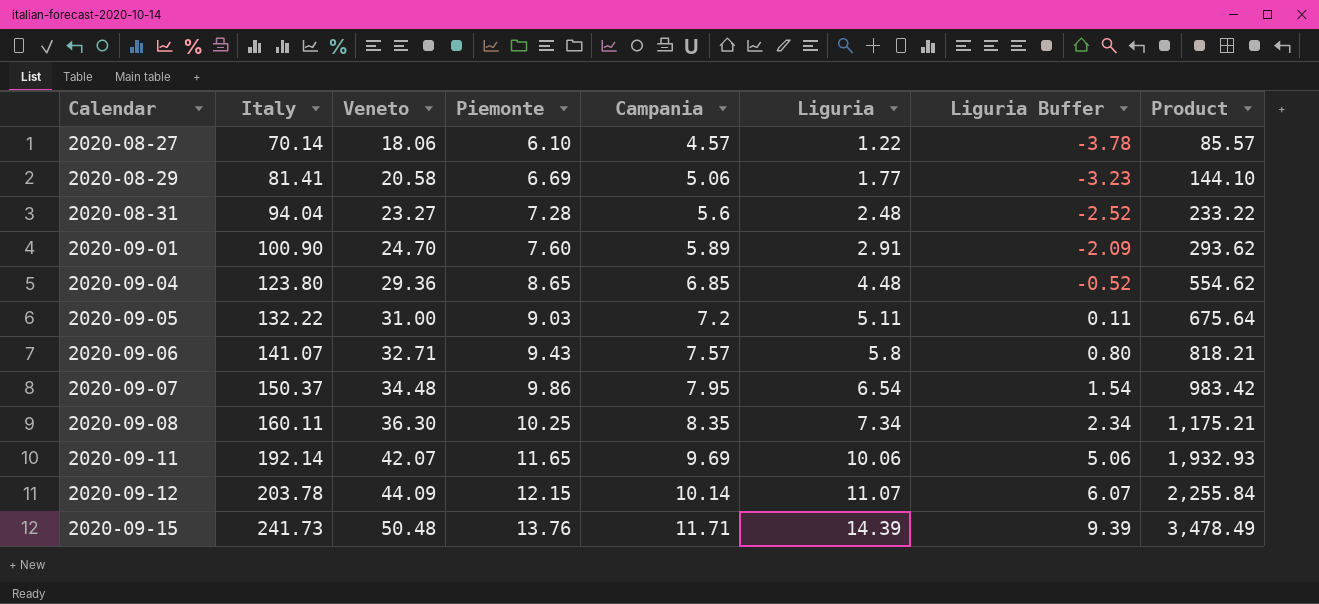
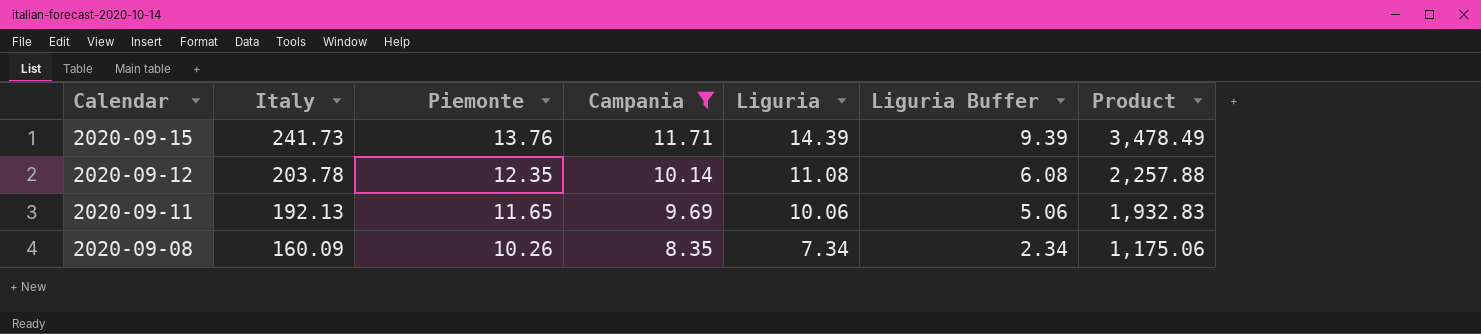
filter: none -> Campania >= 8.35
row order: Calendar ascending -> Calendar descending
column Veneto | position: 3 -> none
2020-09-12 | Piemonte: 12.15 -> 12.35
2020-09-12 | Liguria: 11.07 -> 11.08
2020-09-12 | Liguria Buffer: 6.07 -> 6.08
2020-09-12 | Product: 2,255.84 -> 2,257.88
2020-09-11 | Italy: 192.14 -> 192.13
2020-09-11 | Product: 1,932.93 -> 1,932.83
2020-09-08 | Italy: 160.11 -> 160.09
2020-09-08 | Piemonte: 10.25 -> 10.26
2020-09-08 | Product: 1,175.21 -> 1,175.06

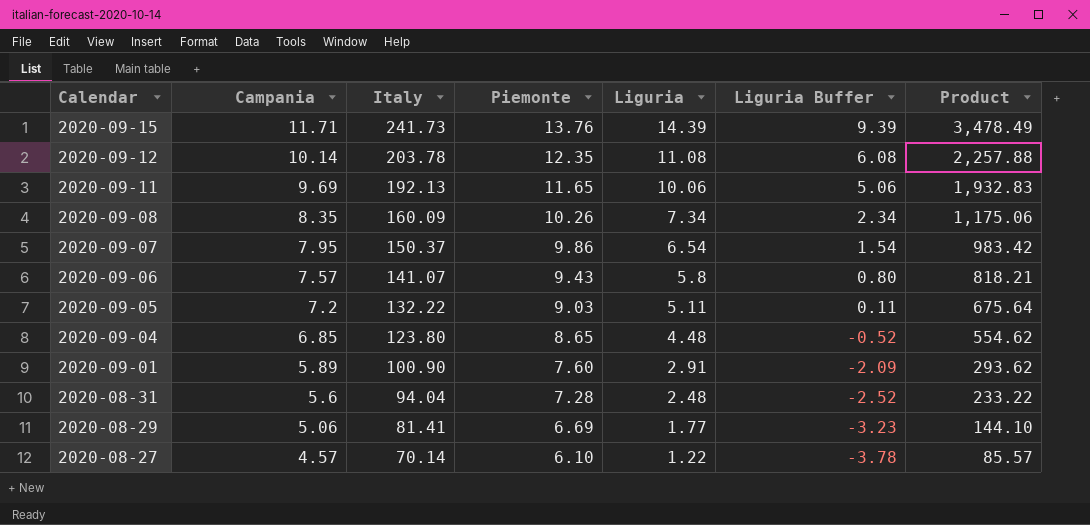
filter: Campania >= 8.35 -> none
column Campania | position: 4 -> 2

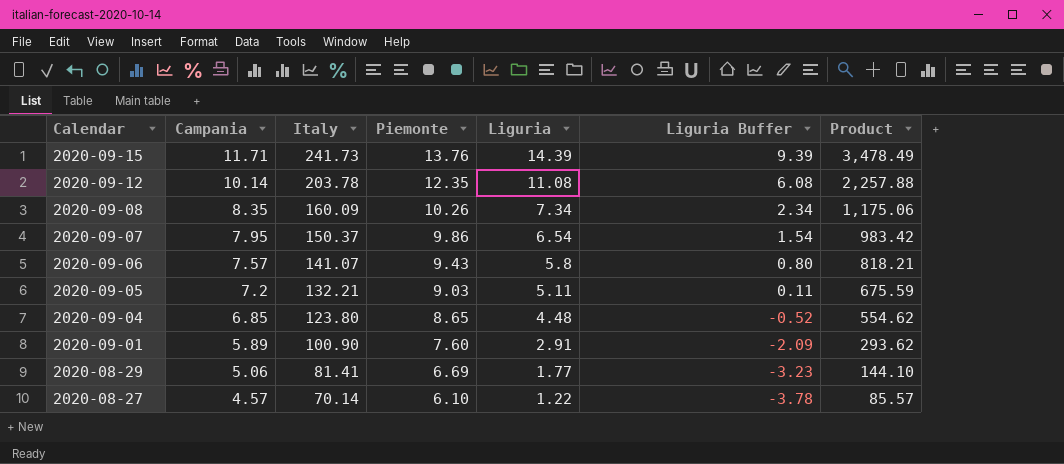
row 2020-09-11: 9.69 | 192.13 | 11.65 | 10.06 | 5.06 | 1,932.83 -> none
row 2020-08-31: 5.6 | 94.04 | 7.28 | 2.48 | -2.52 | 233.22 -> none
2020-09-05 | Italy: 132.22 -> 132.21
2020-09-05 | Product: 675.64 -> 675.59

